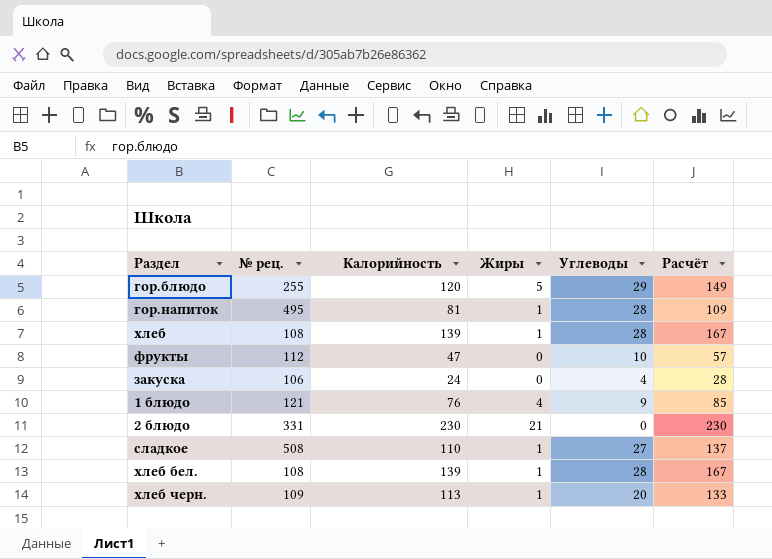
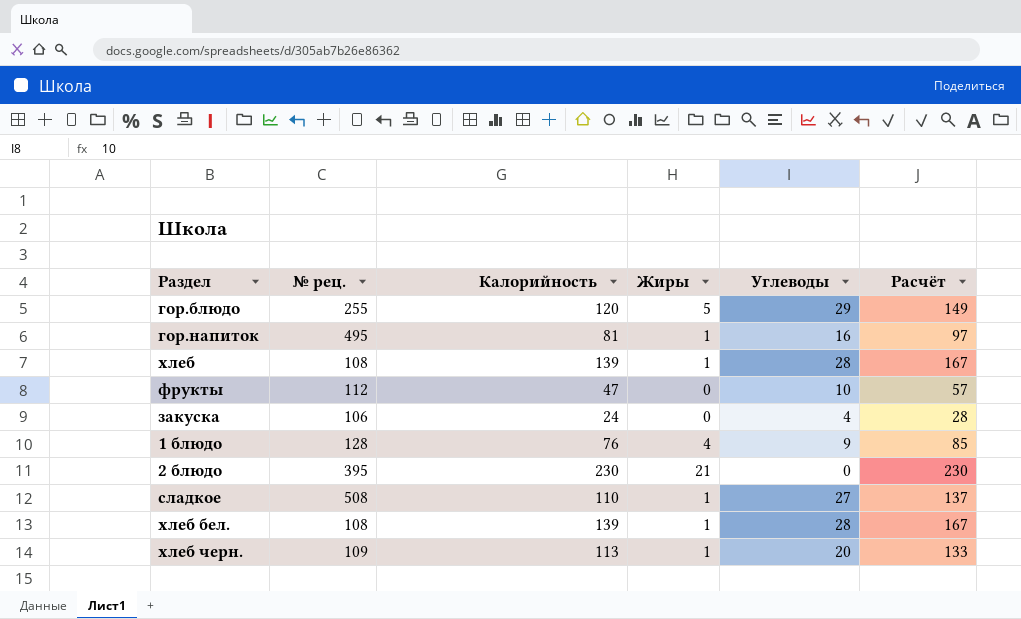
гор.напиток | Углеводы: 28 -> 16
гор.напиток | Расчёт: 109 -> 97
1 блюдо | № рец.: 121 -> 128
2 блюдо | № рец.: 331 -> 395

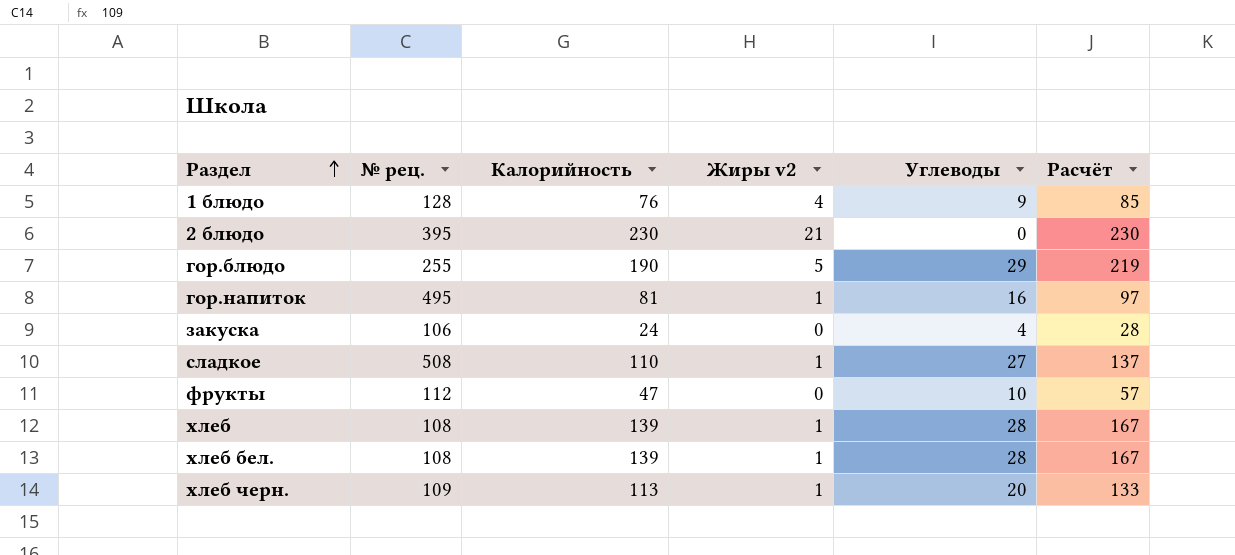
row order: none -> Раздел ascending
column name: Жиры -> Жиры v2
гор.блюдо | Калорийность: 120 -> 190
гор.блюдо | Расчёт: 149 -> 219

